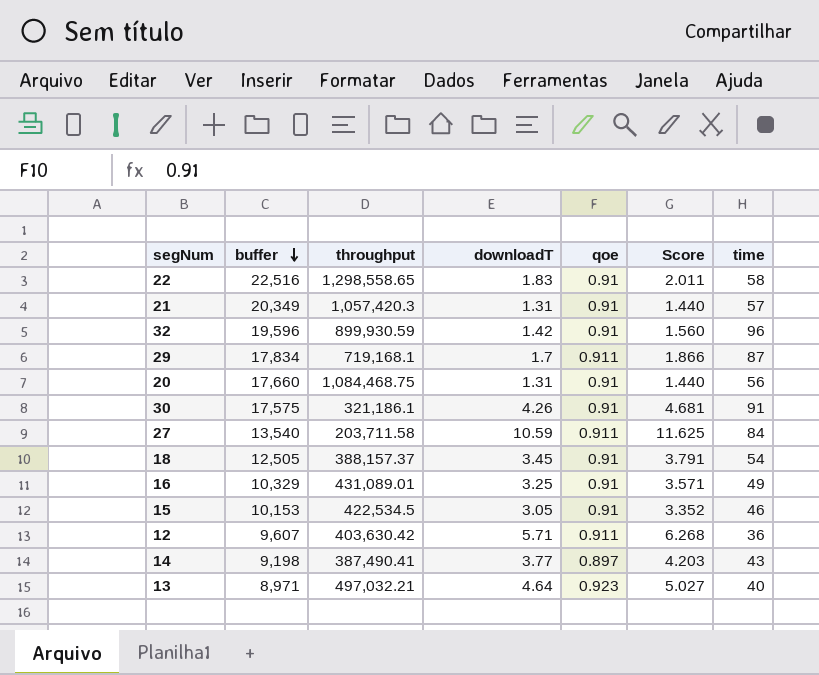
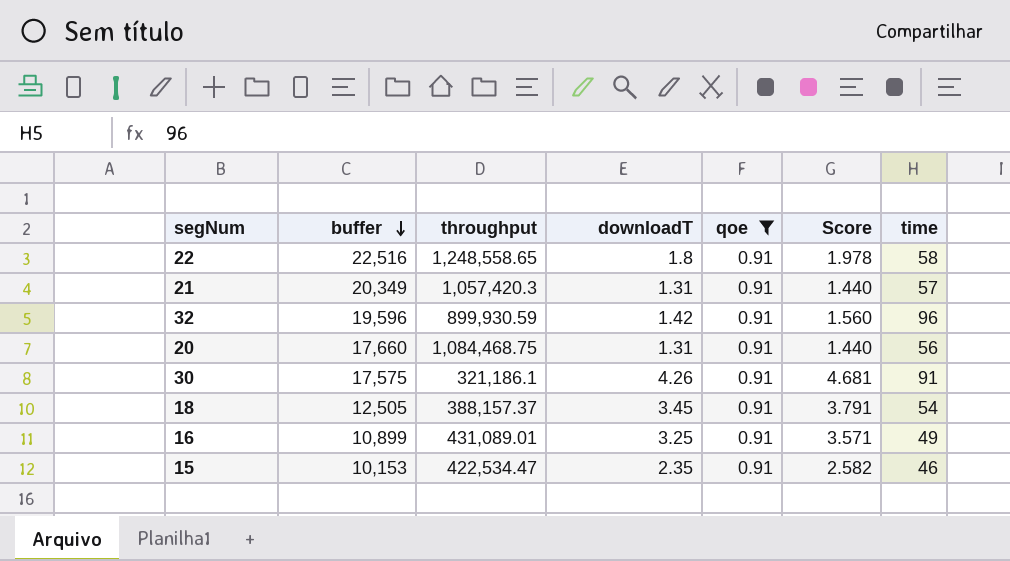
filter: none -> qoe = 0.91
22 | throughput: 1,298,558.65 -> 1,248,558.65
22 | downloadT: 1.83 -> 1.8
22 | Score: 2.011 -> 1.978
16 | buffer: 10,329 -> 10,899
15 | throughput: 422,534.5 -> 422,534.47
15 | downloadT: 3.05 -> 2.35
15 | Score: 3.352 -> 2.582

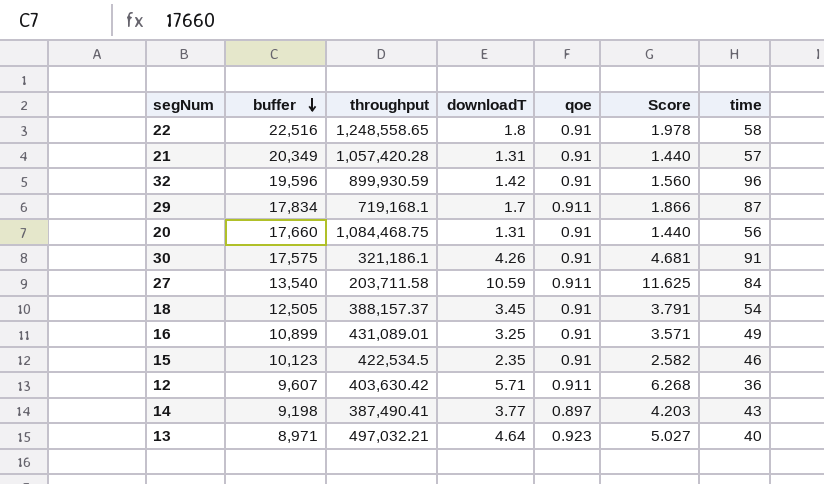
filter: qoe = 0.91 -> none
21 | throughput: 1,057,420.3 -> 1,057,420.28
15 | buffer: 10,153 -> 10,123
15 | throughput: 422,534.47 -> 422,534.5

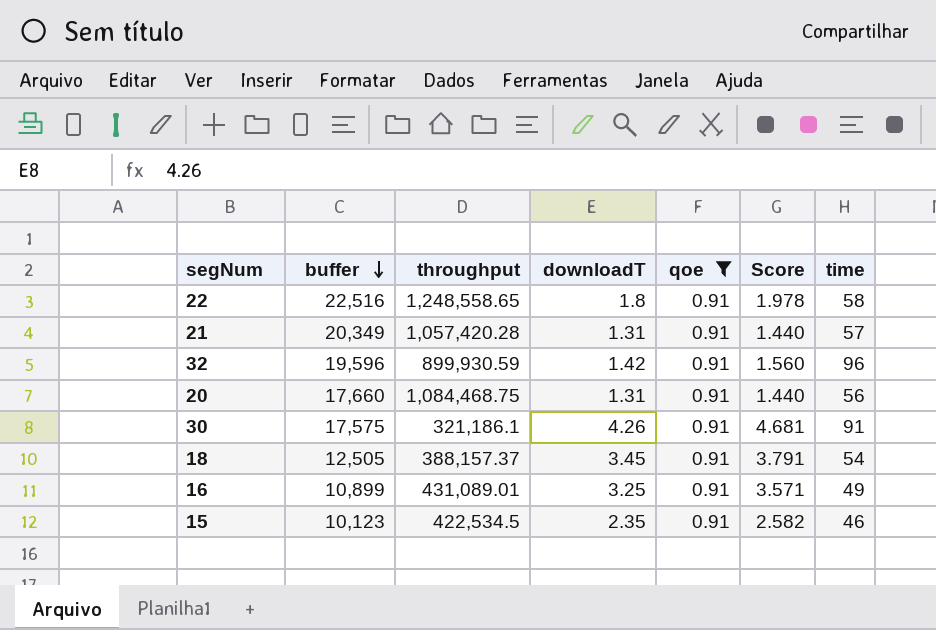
filter: none -> qoe = 0.91

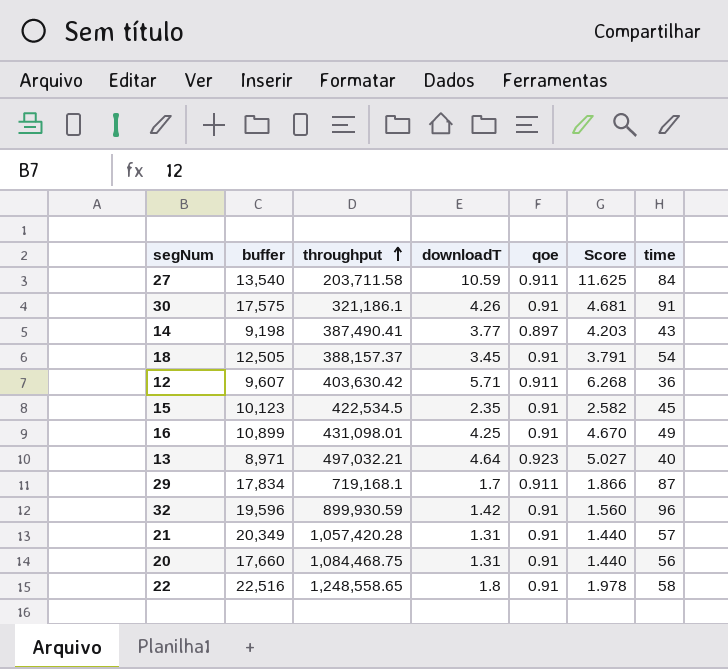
filter: qoe = 0.91 -> none
row order: buffer descending -> throughput ascending
15 | time: 46 -> 45
16 | throughput: 431,089.01 -> 431,098.01
16 | downloadT: 3.25 -> 4.25
16 | Score: 3.571 -> 4.670

